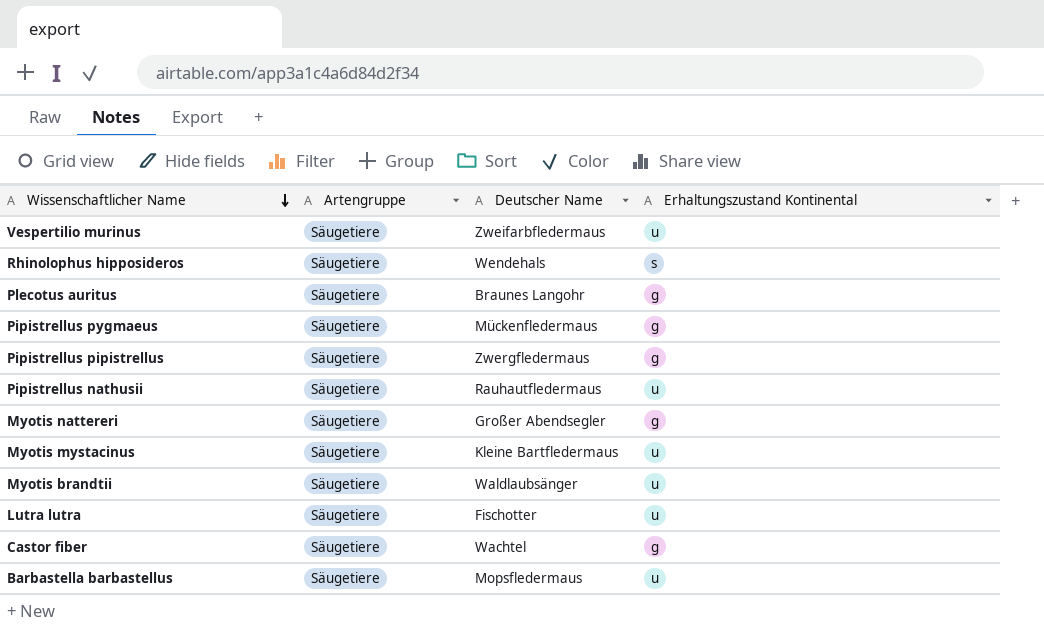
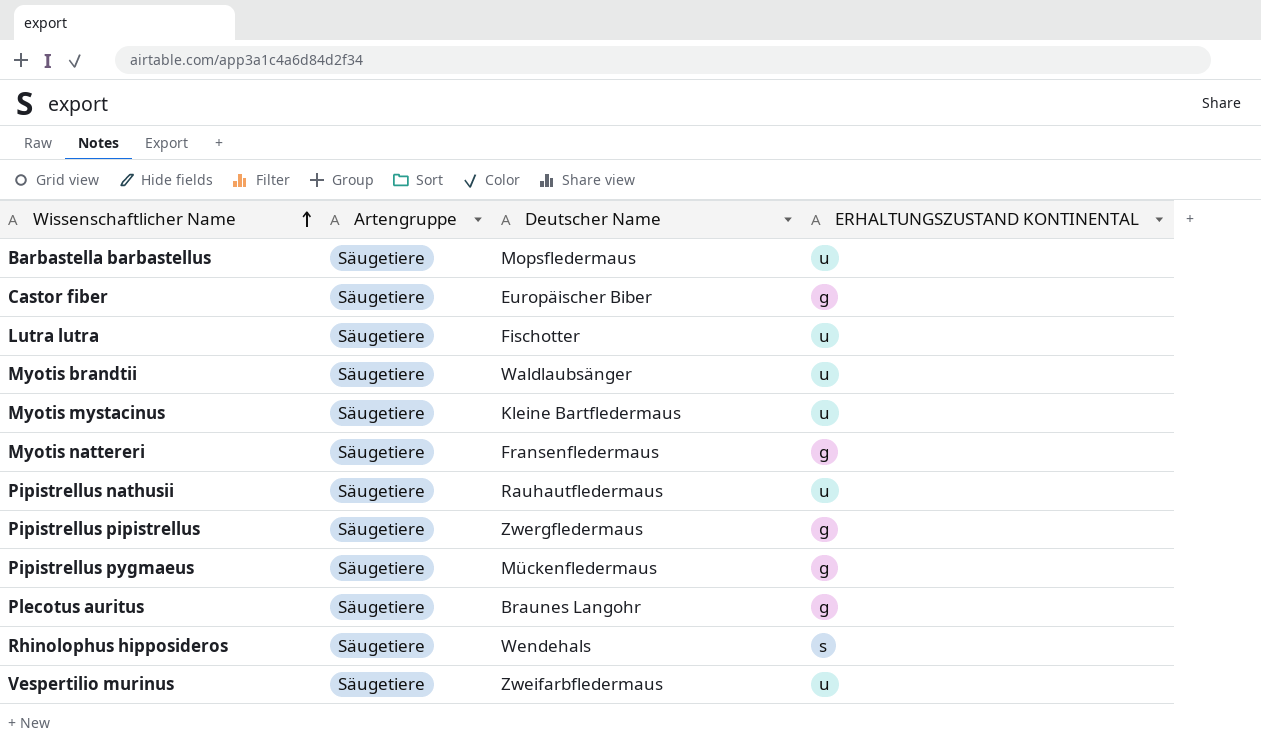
row order: Wissenschaftlicher Name descending -> Wissenschaftlicher Name ascending
column name: Erhaltungszustand Kontinental -> ERHALTUNGSZUSTAND KONTINENTAL
Castor fiber | Deutscher Name: Wachtel -> Europäischer Biber
Myotis nattereri | Deutscher Name: Großer Abendsegler -> Fransenfledermaus

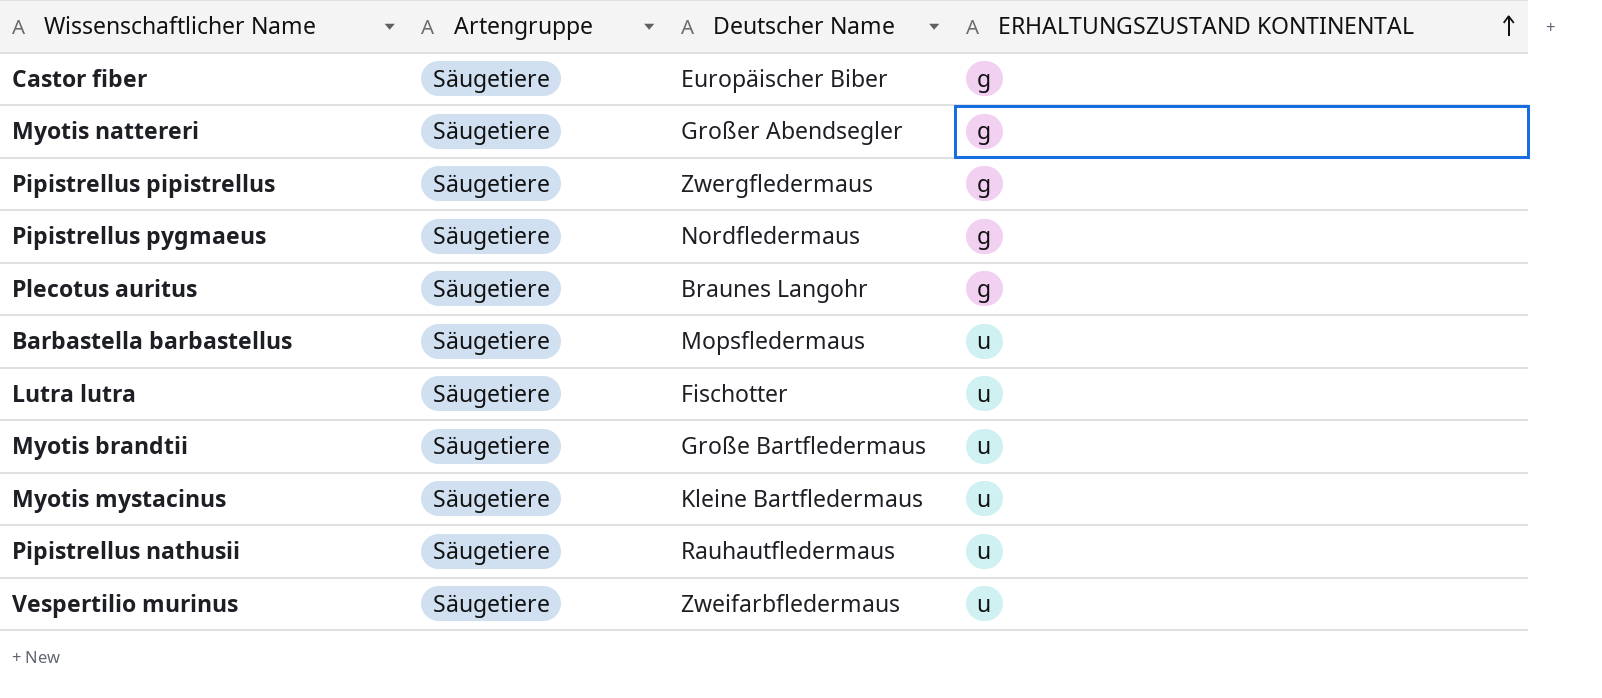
row order: Wissenschaftlicher Name ascending -> ERHALTUNGSZUSTAND KONTINENTAL ascending
row Rhinolophus hipposideros: Säugetiere | Wendehals | s -> none
Myotis nattereri | Deutscher Name: Fransenfledermaus -> Großer Abendsegler
Pipistrellus pygmaeus | Deutscher Name: Mückenfledermaus -> Nordfledermaus
Myotis brandtii | Deutscher Name: Waldlaubsänger -> Große Bartfledermaus

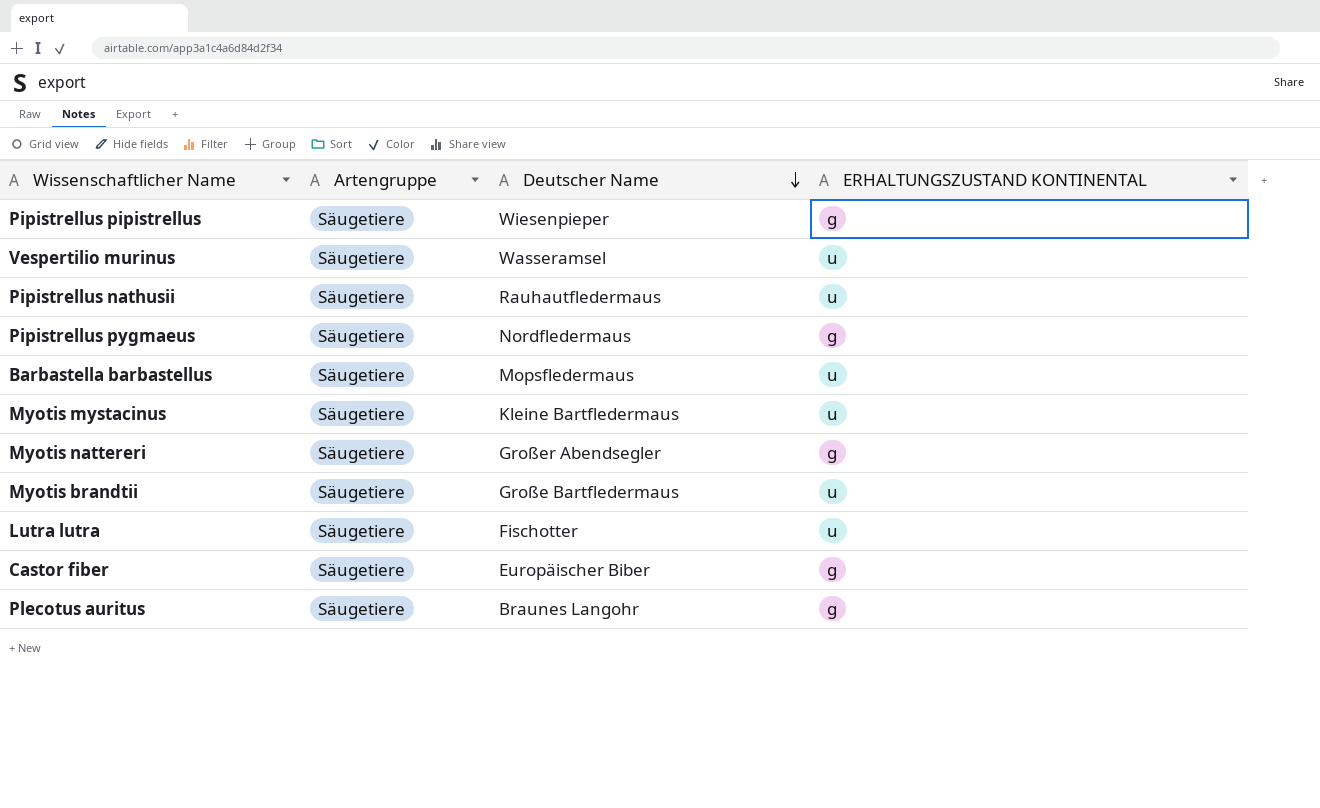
row order: ERHALTUNGSZUSTAND KONTINENTAL ascending -> Deutscher Name descending
Pipistrellus pipistrellus | Deutscher Name: Zwergfledermaus -> Wiesenpieper
Vespertilio murinus | Deutscher Name: Zweifarbfledermaus -> Wasseramsel

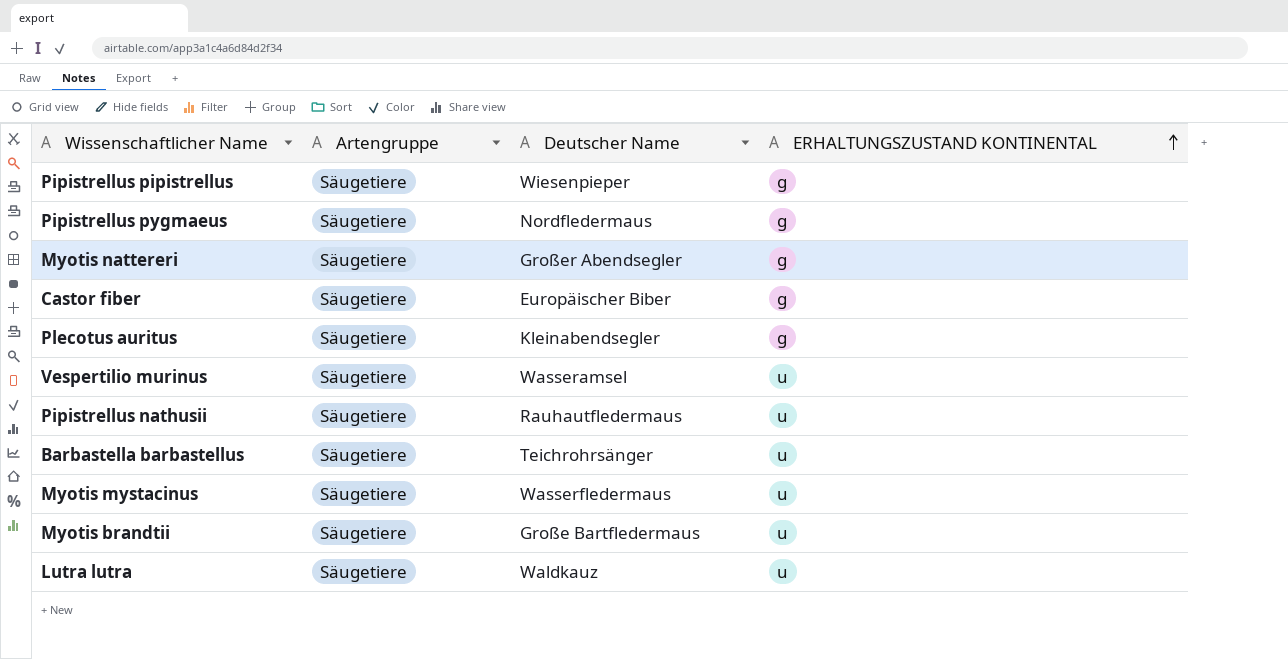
row order: Deutscher Name descending -> ERHALTUNGSZUSTAND KONTINENTAL ascending
Plecotus auritus | Deutscher Name: Braunes Langohr -> Kleinabendsegler
Barbastella barbastellus | Deutscher Name: Mopsfledermaus -> Teichrohrsänger
Myotis mystacinus | Deutscher Name: Kleine Bartfledermaus -> Wasserfledermaus
Lutra lutra | Deutscher Name: Fischotter -> Waldkauz

